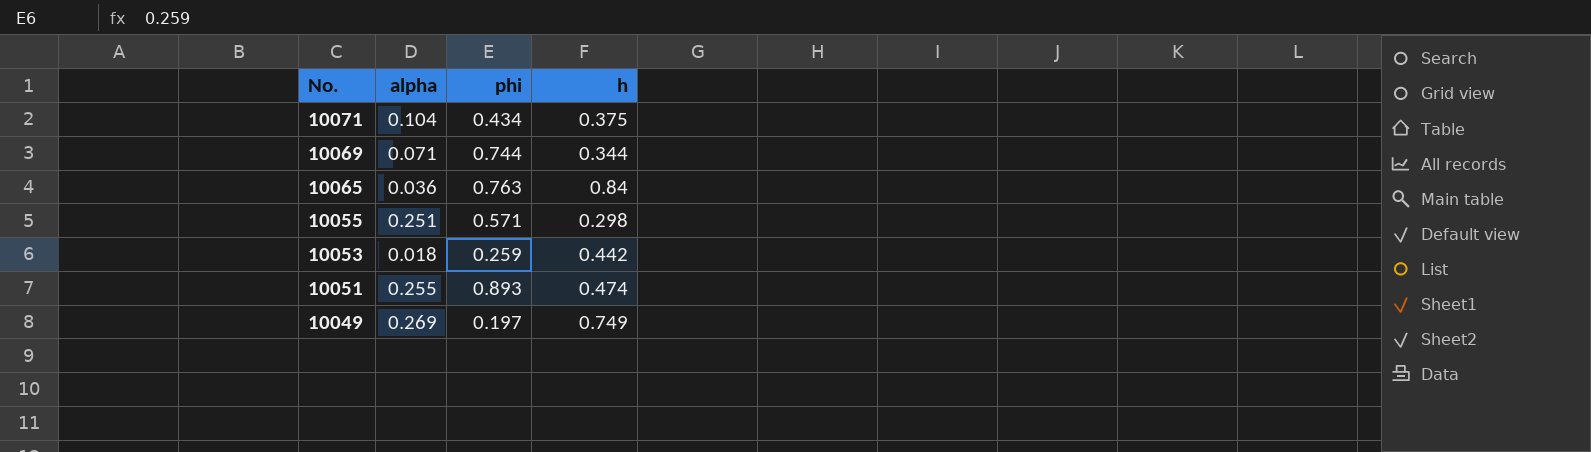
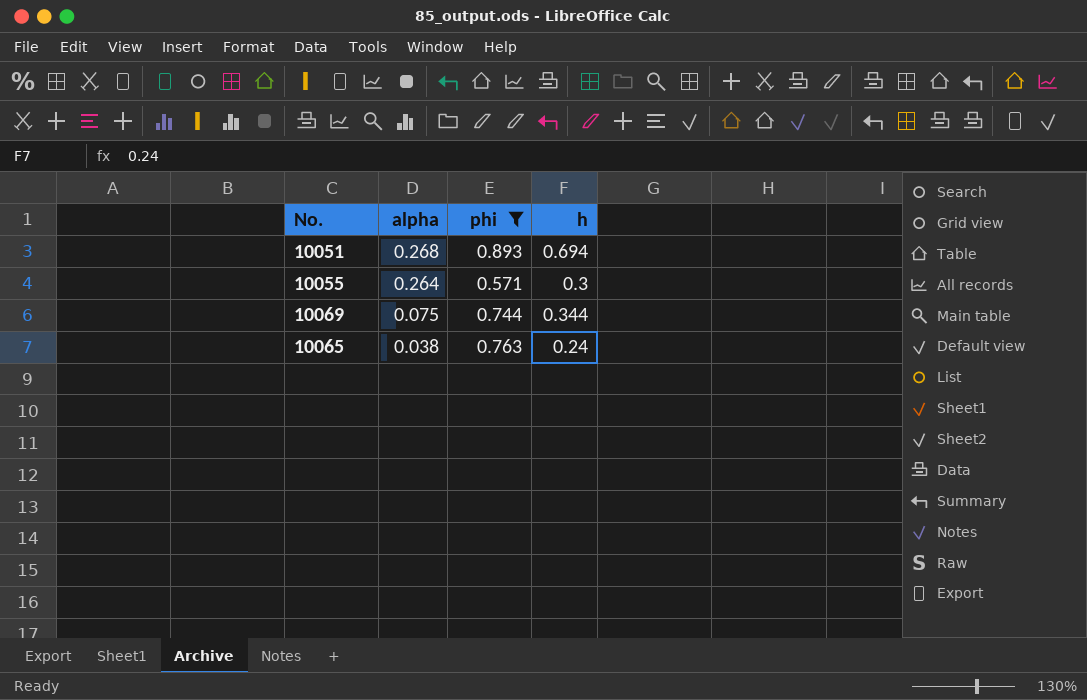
filter: none -> phi >= 0.571
row order: No. descending -> alpha descending
10051 | alpha: 0.255 -> 0.268
10051 | h: 0.474 -> 0.694
10055 | alpha: 0.251 -> 0.264
10055 | h: 0.298 -> 0.3
10069 | alpha: 0.071 -> 0.075
10065 | alpha: 0.036 -> 0.038
10065 | h: 0.84 -> 0.24

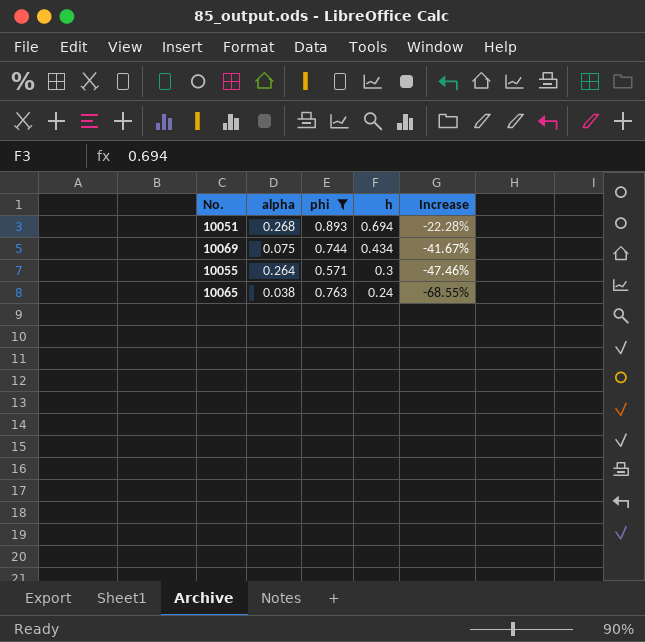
row order: alpha descending -> h descending
column Increase | formula: none -> ([h] - [phi]) / [phi]
10069 | h: 0.344 -> 0.434

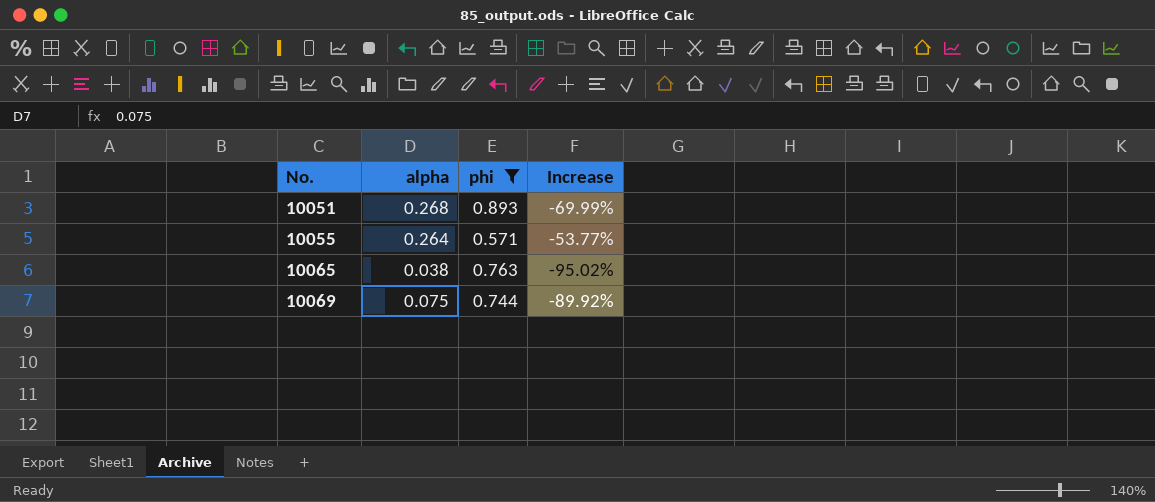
row order: h descending -> No. ascending
column h | position: 4 -> none
column Increase | formula: ([h] - [phi]) / [phi] -> ([alpha] - [phi]) / [phi]

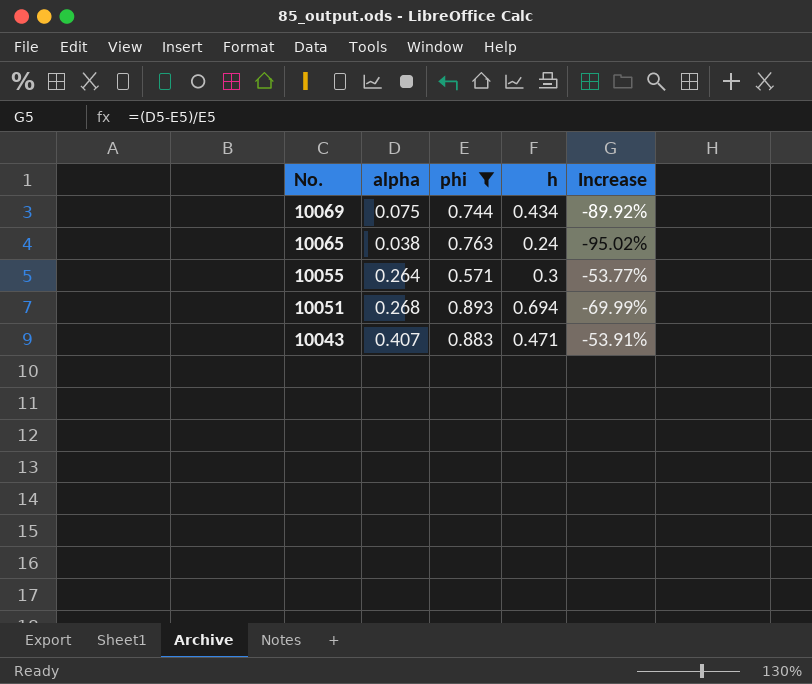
row order: No. ascending -> No. descending
column h | position: none -> 4
row 10043: none -> 0.407 | 0.883 | 0.471 | -53.91%

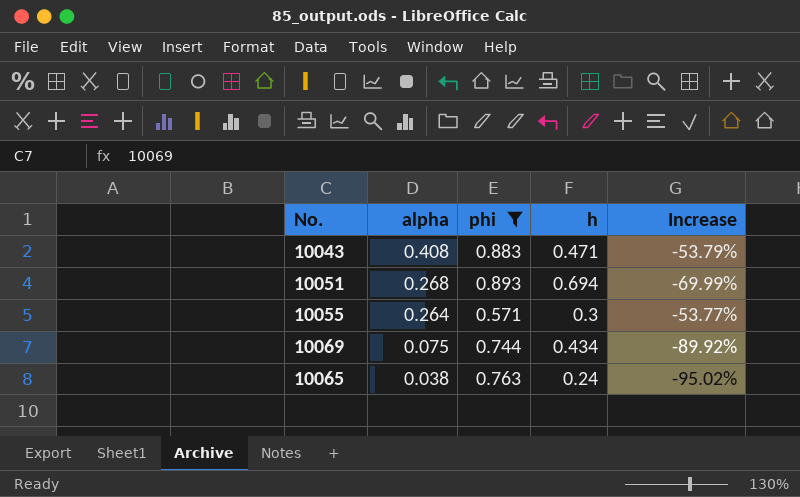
row order: No. descending -> alpha descending
10043 | alpha: 0.407 -> 0.408
10043 | Increase: -53.91% -> -53.79%

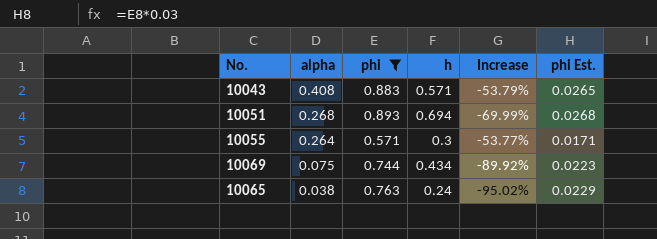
column phi Est. | formula: none -> [phi] * 0.03
10043 | h: 0.471 -> 0.571

